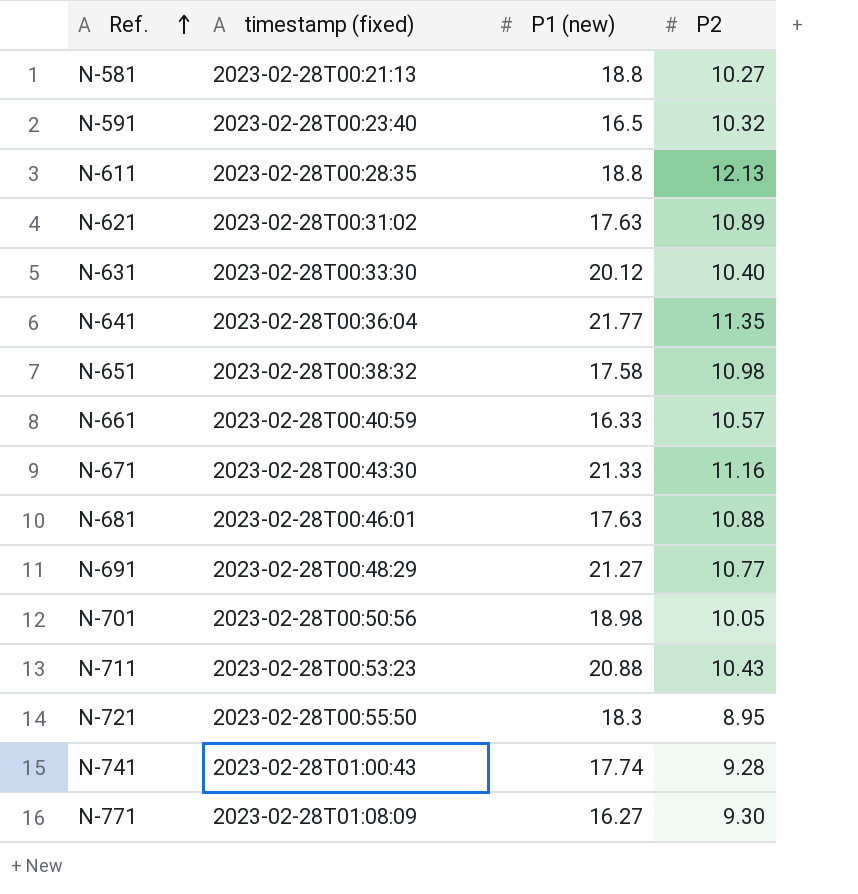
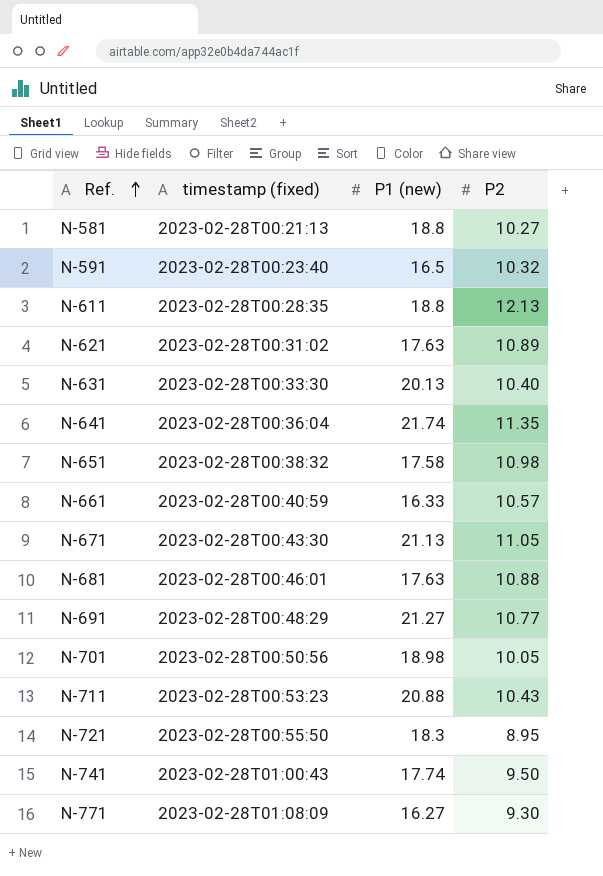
N-631 | P1 (new): 20.12 -> 20.13
N-641 | P1 (new): 21.77 -> 21.74
N-671 | P1 (new): 21.33 -> 21.13
N-671 | P2: 11.16 -> 11.05
N-741 | P2: 9.28 -> 9.50

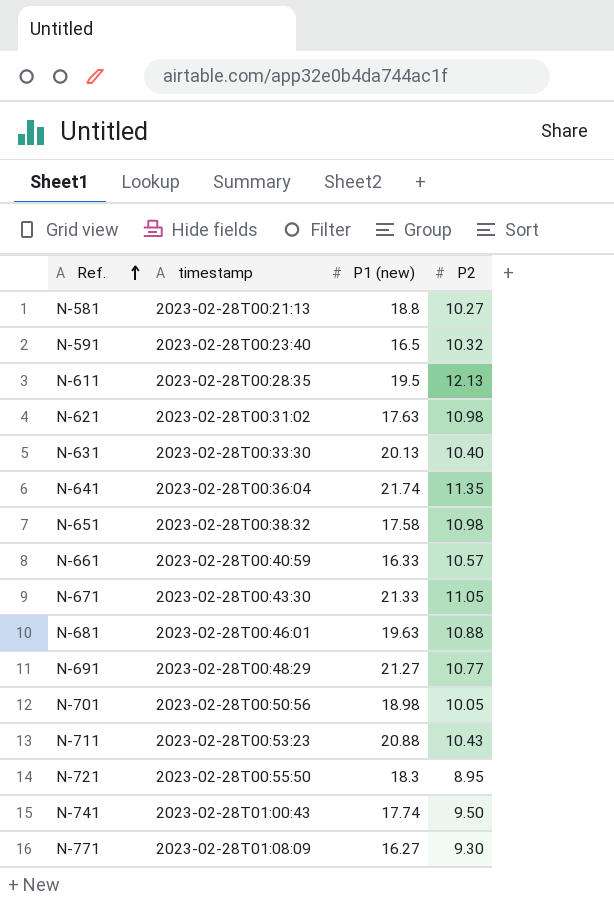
column name: timestamp (fixed) -> timestamp
N-611 | P1 (new): 18.8 -> 19.5
N-621 | P2: 10.89 -> 10.98
N-671 | P1 (new): 21.13 -> 21.33
N-681 | P1 (new): 17.63 -> 19.63

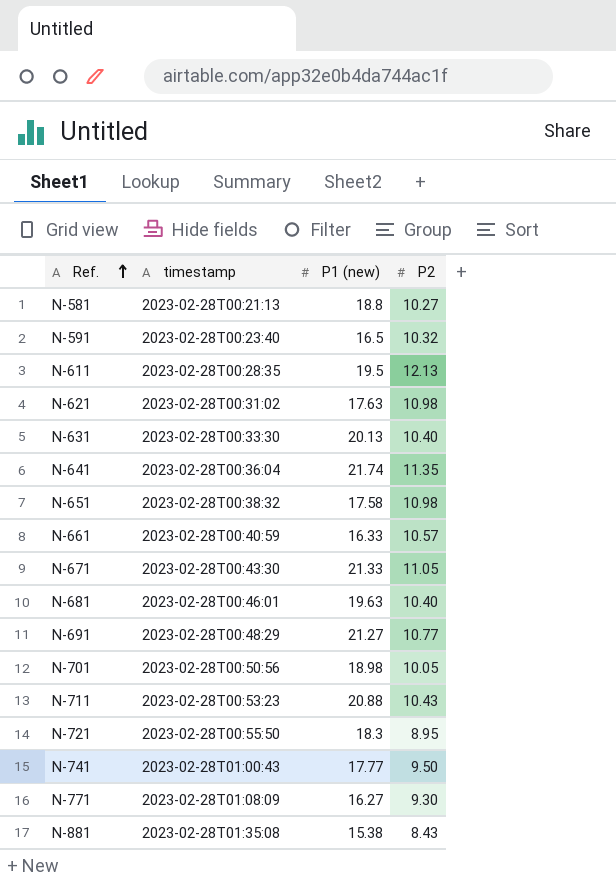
N-681 | P2: 10.88 -> 10.40
N-741 | P1 (new): 17.74 -> 17.77
row N-881: none -> 2023-02-28T01:35:08 | 15.38 | 8.43

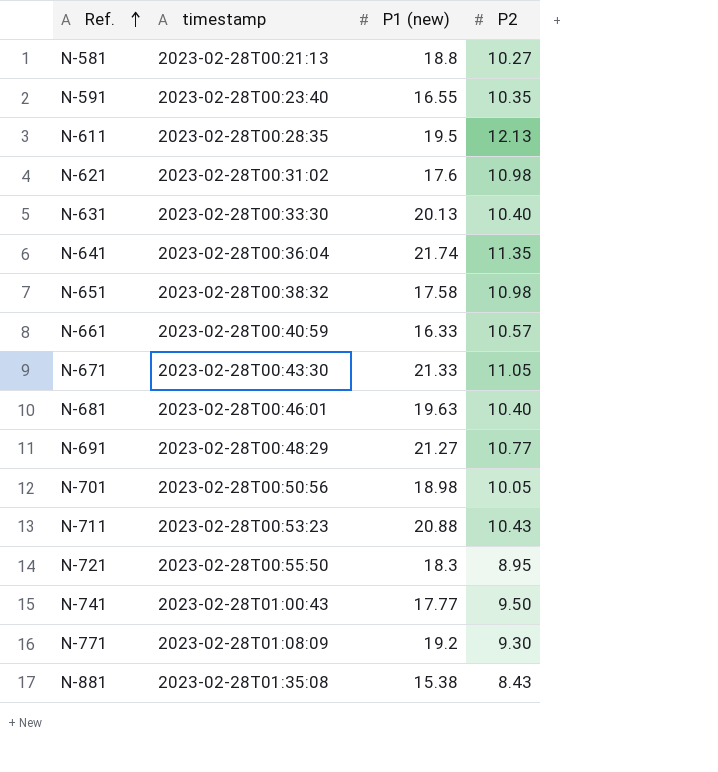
N-591 | P1 (new): 16.5 -> 16.55
N-591 | P2: 10.32 -> 10.35
N-621 | P1 (new): 17.63 -> 17.6
N-771 | P1 (new): 16.27 -> 19.2

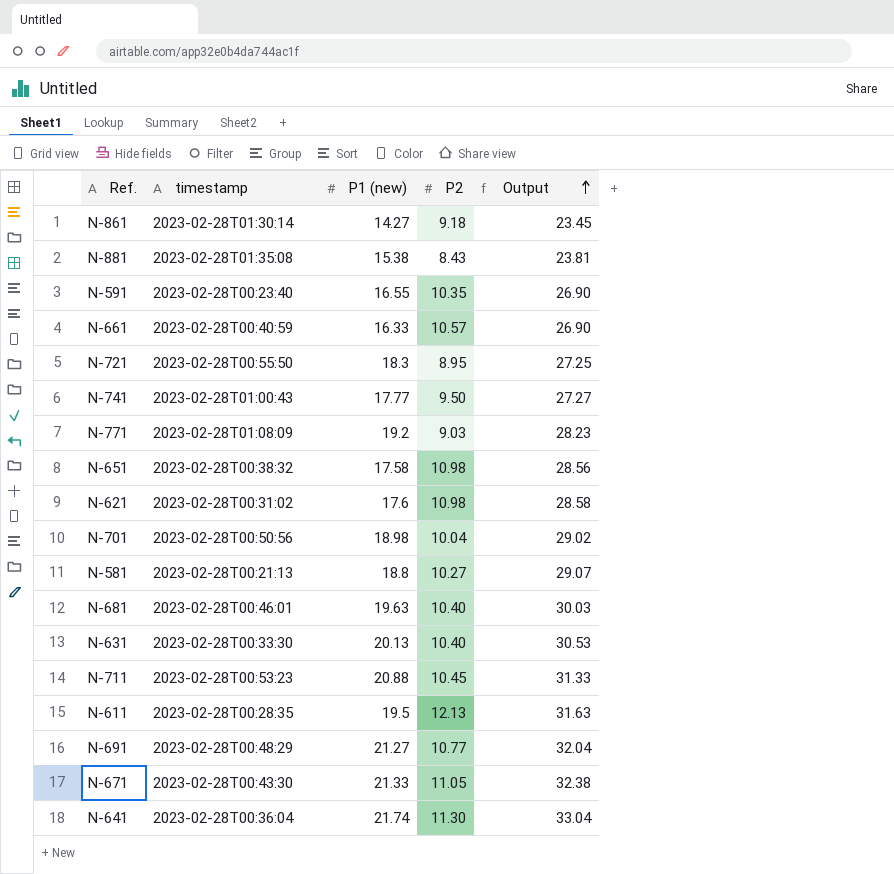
row order: Ref. ascending -> Output ascending
column Output | formula: none -> [P1 (new)] + [P2]
row N-861: none -> 2023-02-28T01:30:14 | 14.27 | 9.18 | 23.45
N-771 | P2: 9.30 -> 9.03
N-701 | P2: 10.05 -> 10.04
N-711 | P2: 10.43 -> 10.45
N-641 | P2: 11.35 -> 11.30

